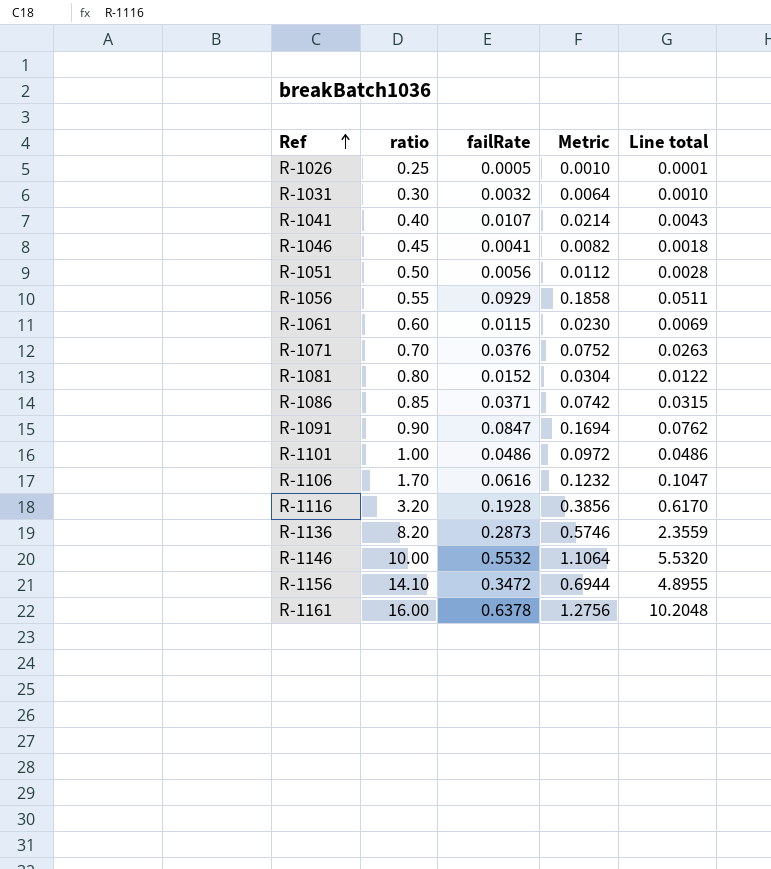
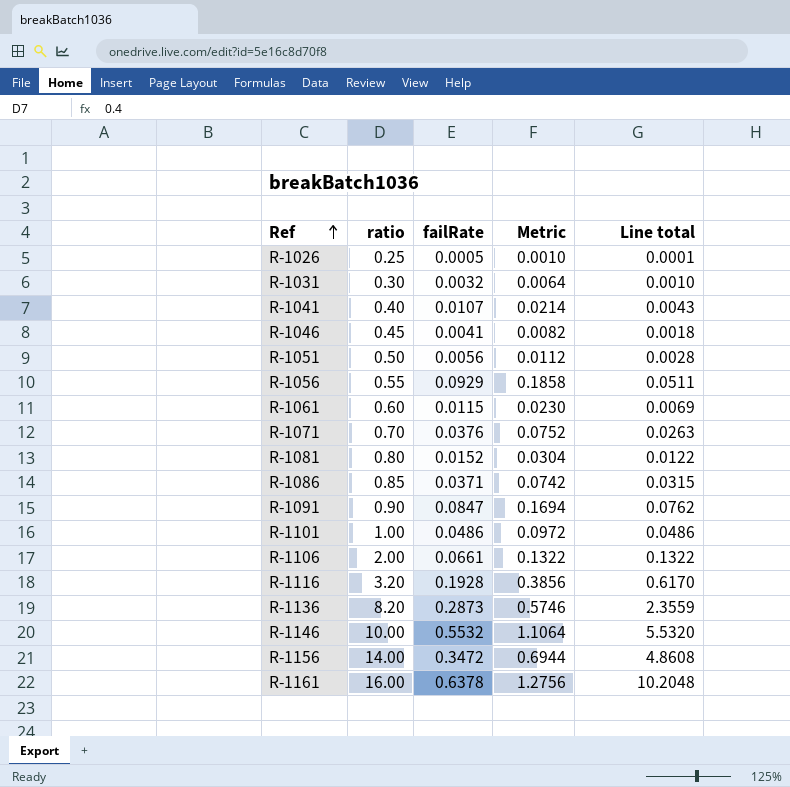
R-1106 | ratio: 1.70 -> 2.00
R-1106 | failRate: 0.0616 -> 0.0661
R-1106 | Metric: 0.1232 -> 0.1322
R-1106 | Line total: 0.1047 -> 0.1322
R-1156 | ratio: 14.10 -> 14.00
R-1156 | Line total: 4.8955 -> 4.8608

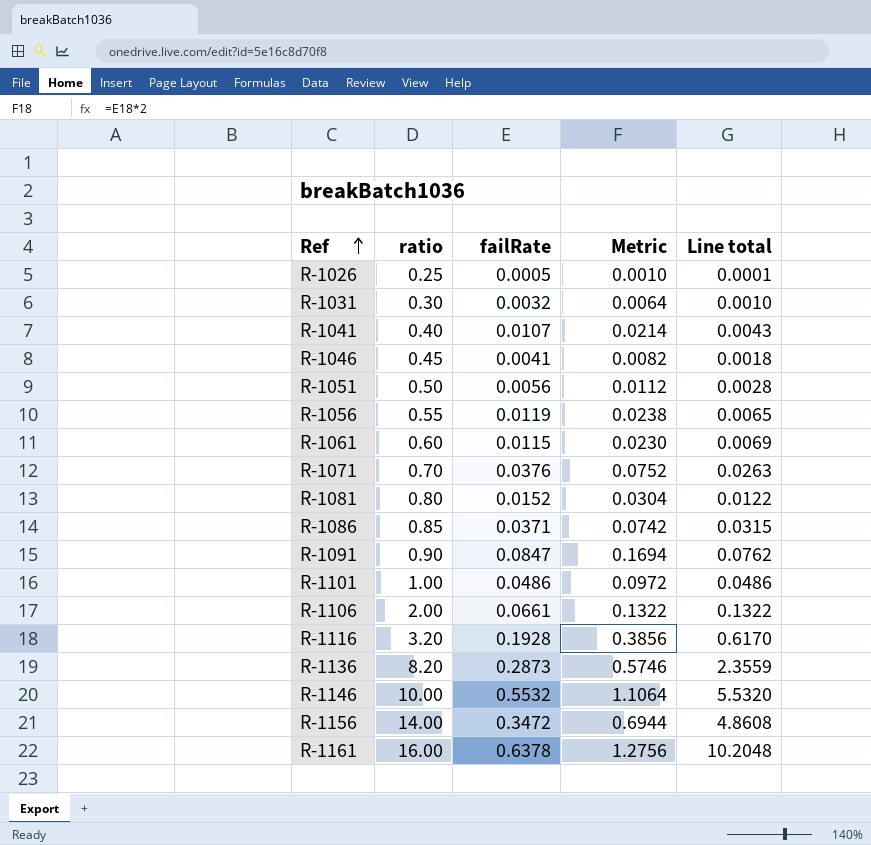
R-1056 | failRate: 0.0929 -> 0.0119
R-1056 | Metric: 0.1858 -> 0.0238
R-1056 | Line total: 0.0511 -> 0.0065

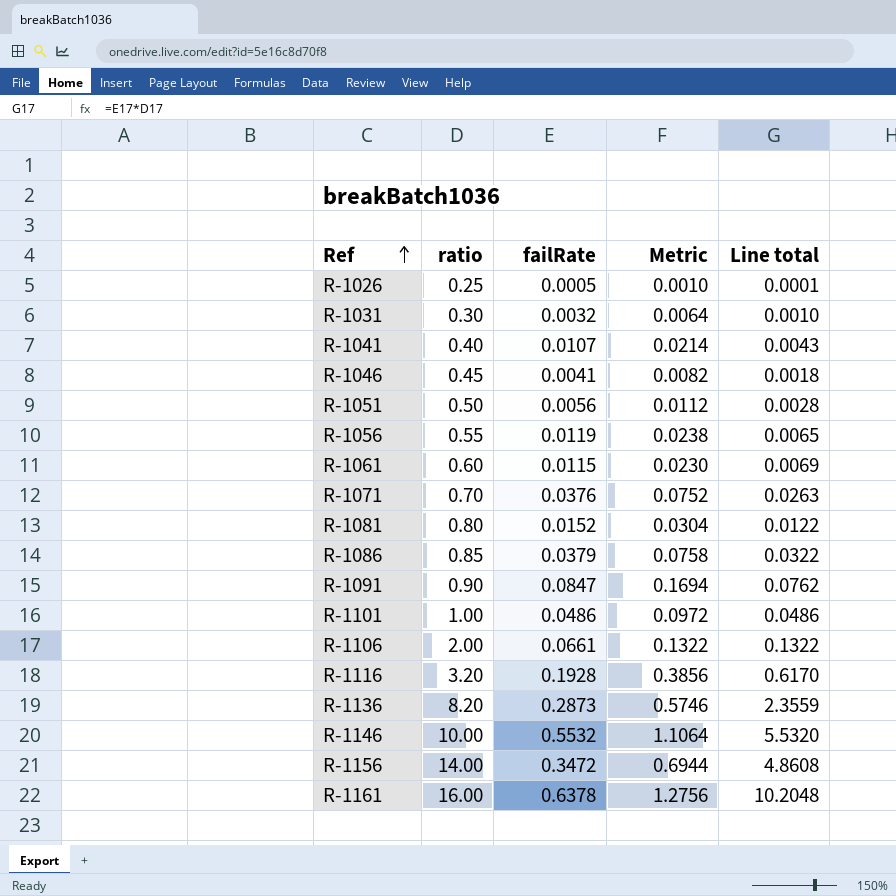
R-1086 | failRate: 0.0371 -> 0.0379
R-1086 | Metric: 0.0742 -> 0.0758
R-1086 | Line total: 0.0315 -> 0.0322

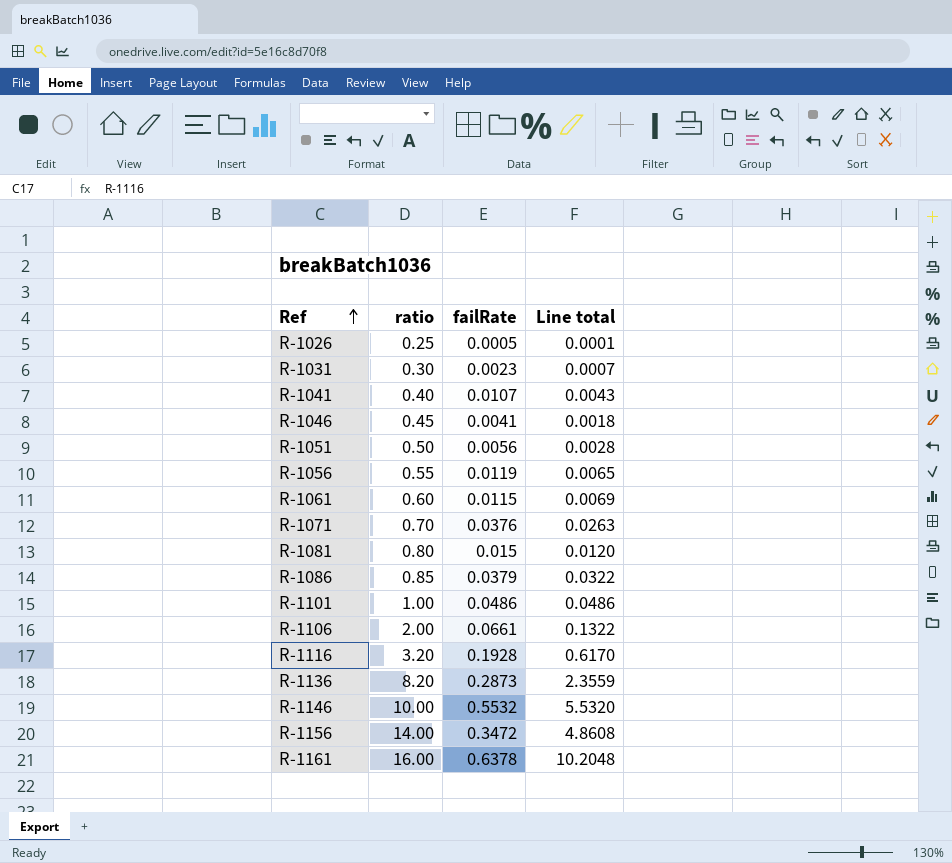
column Metric | formula: [failRate] * 2 -> none
row R-1091: 0.90 | 0.0847 | 0.1694 | 0.0762 -> none
R-1031 | failRate: 0.0032 -> 0.0023
R-1031 | Line total: 0.0010 -> 0.0007
R-1081 | failRate: 0.0152 -> 0.015
R-1081 | Line total: 0.0122 -> 0.0120

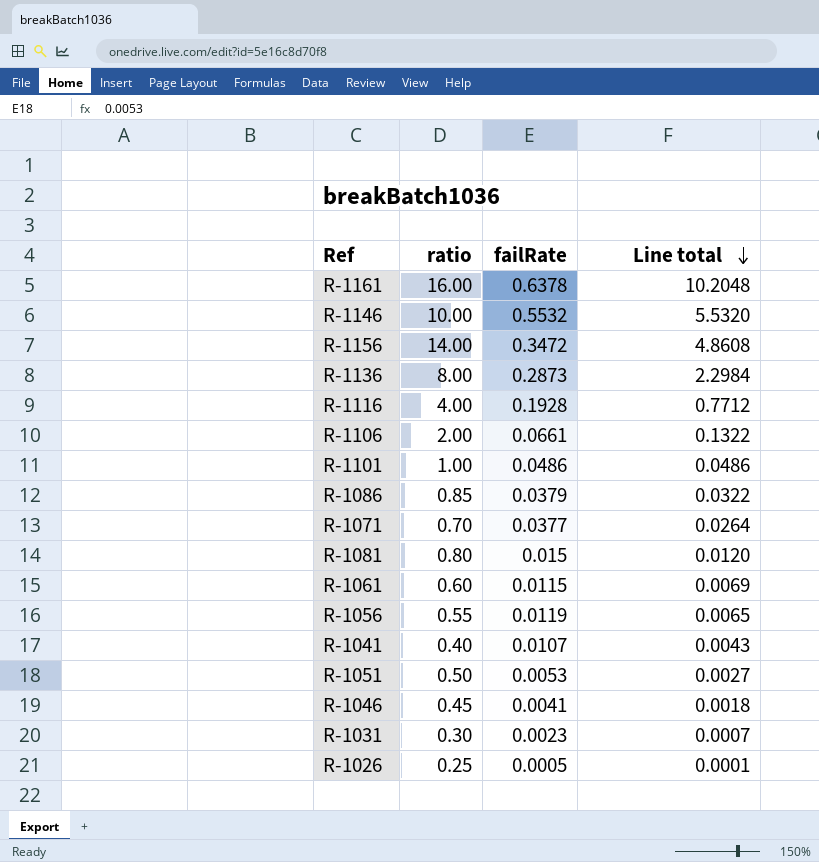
row order: Ref ascending -> Line total descending
R-1136 | ratio: 8.20 -> 8.00
R-1136 | Line total: 2.3559 -> 2.2984
R-1116 | ratio: 3.20 -> 4.00
R-1116 | Line total: 0.6170 -> 0.7712
R-1071 | failRate: 0.0376 -> 0.0377
R-1071 | Line total: 0.0263 -> 0.0264
R-1051 | failRate: 0.0056 -> 0.0053
R-1051 | Line total: 0.0028 -> 0.0027

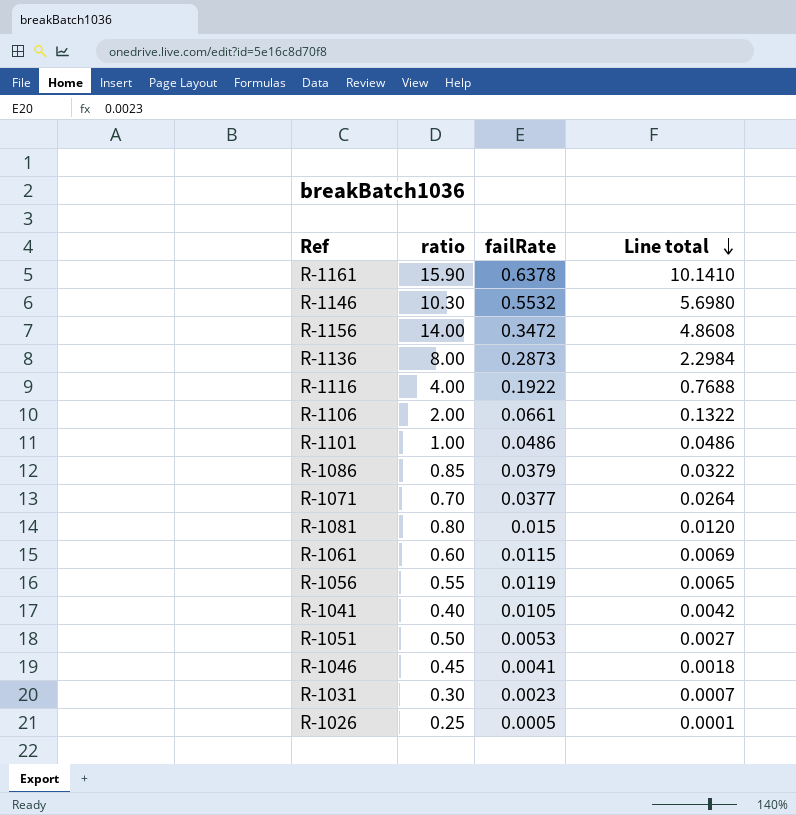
R-1161 | ratio: 16.00 -> 15.90
R-1161 | Line total: 10.2048 -> 10.1410
R-1146 | ratio: 10.00 -> 10.30
R-1146 | Line total: 5.5320 -> 5.6980
R-1116 | failRate: 0.1928 -> 0.1922
R-1116 | Line total: 0.7712 -> 0.7688
R-1041 | failRate: 0.0107 -> 0.0105
R-1041 | Line total: 0.0043 -> 0.0042

